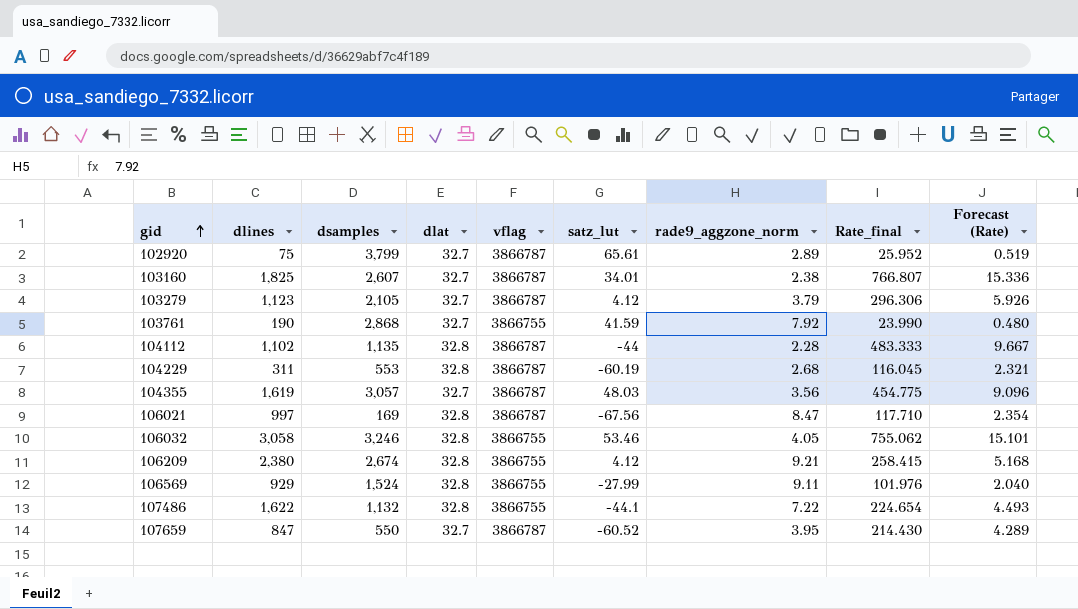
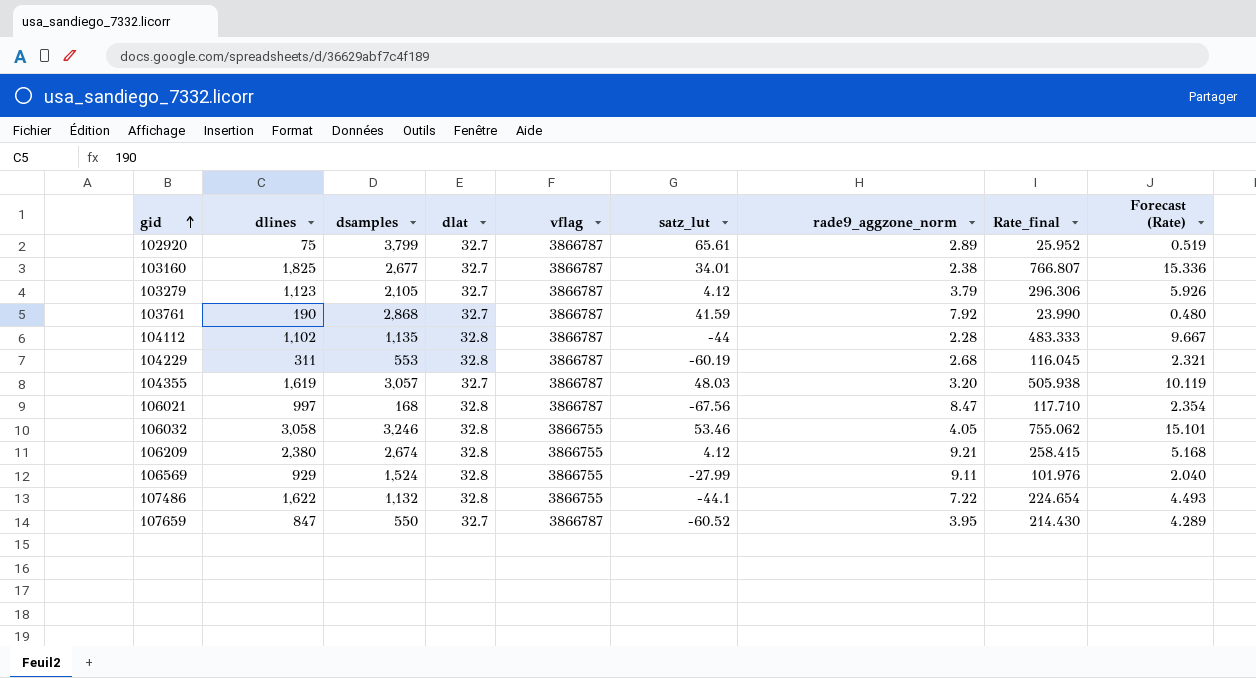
103160 | dsamples: 2,607 -> 2,677
103761 | vflag: 3866755 -> 3866787
104355 | rade9_aggzone_norm: 3.56 -> 3.20
104355 | Rate_final: 454.775 -> 505.938
104355 | Forecast (Rate): 9.096 -> 10.119
106021 | dsamples: 169 -> 168

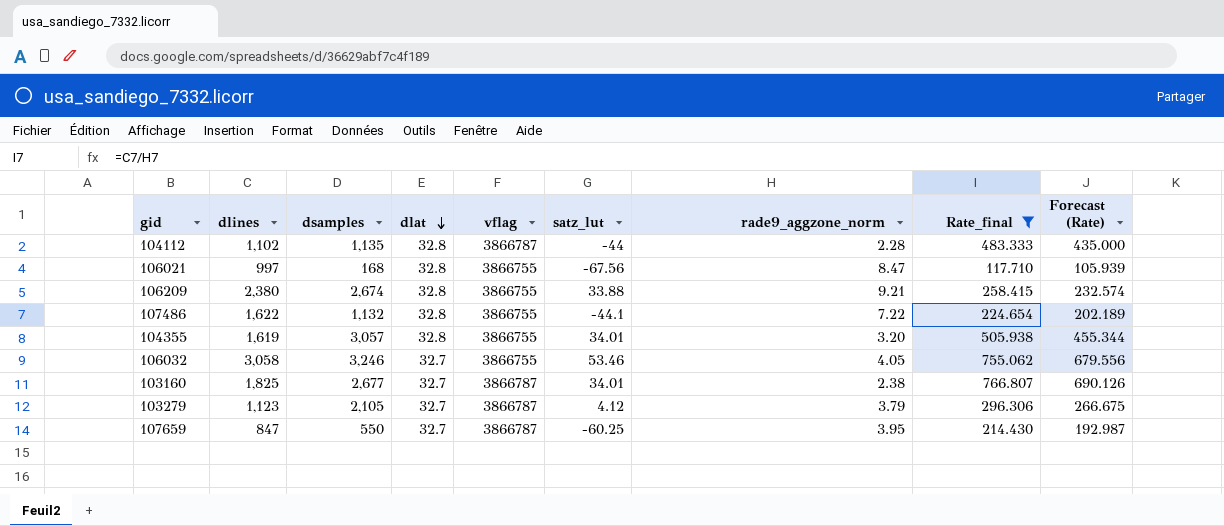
filter: none -> Rate_final >= 117.710
row order: gid ascending -> dlat descending
column Forecast (Rate) | formula: [Rate_final] * 0.02 -> [Rate_final] * 0.9
106021 | vflag: 3866787 -> 3866755
106209 | satz_lut: 4.12 -> 33.88
104355 | dlat: 32.7 -> 32.8
104355 | vflag: 3866787 -> 3866755
104355 | satz_lut: 48.03 -> 34.01
106032 | dlat: 32.8 -> 32.7
107659 | satz_lut: -60.52 -> -60.25

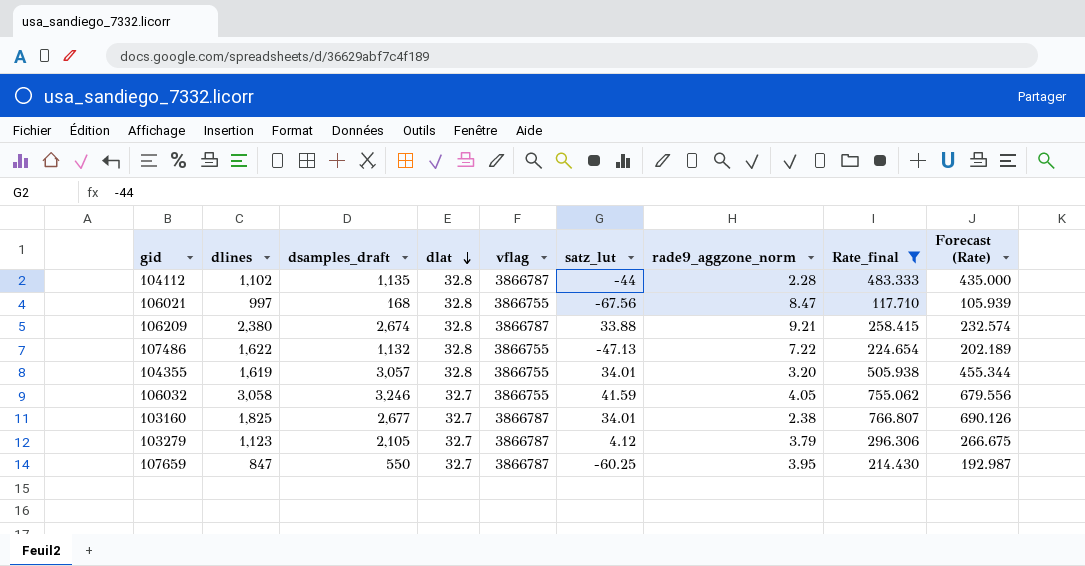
column name: dsamples -> dsamples_draft
106209 | vflag: 3866755 -> 3866787
107486 | satz_lut: -44.1 -> -47.13
106032 | satz_lut: 53.46 -> 41.59

